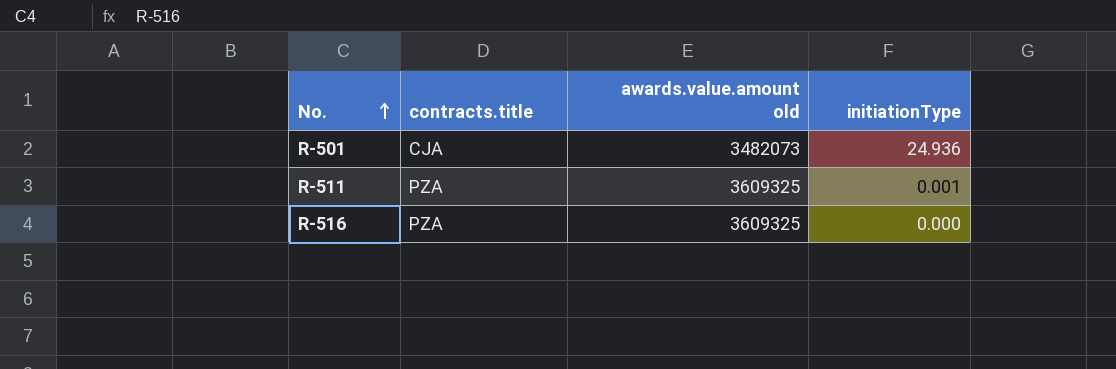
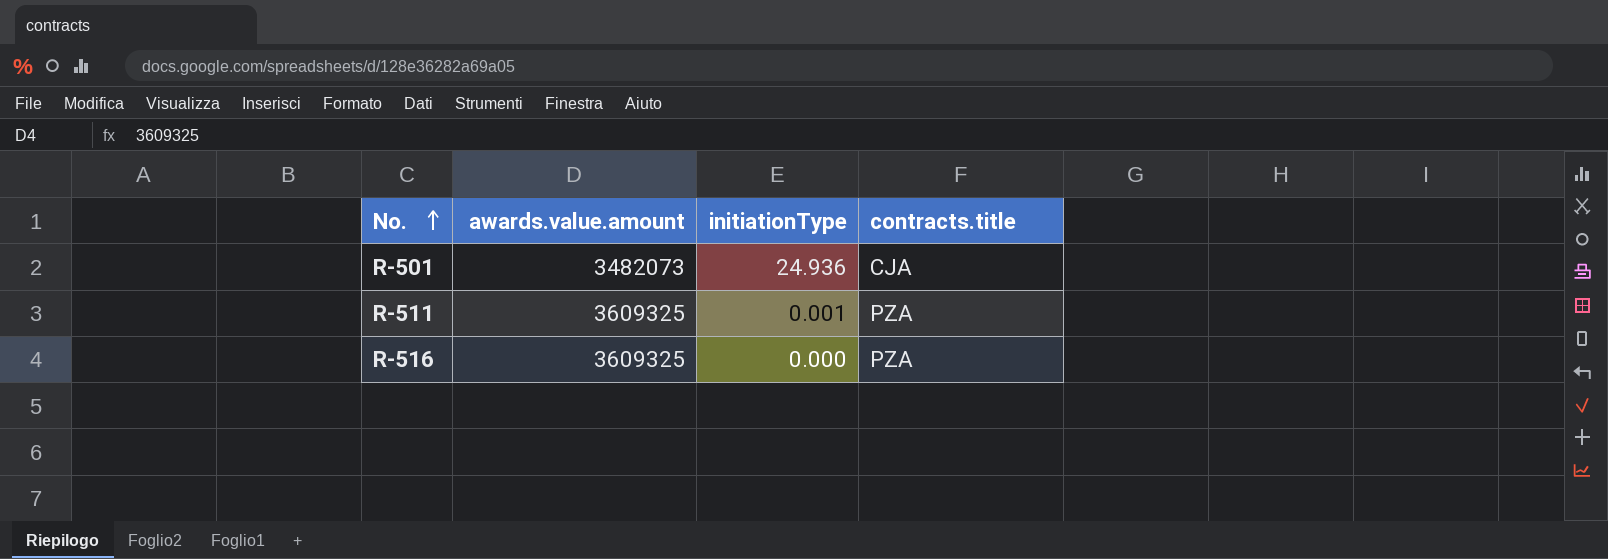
column name: awards.value.amount old -> awards.value.amount
column contracts.title | position: 2 -> 4

